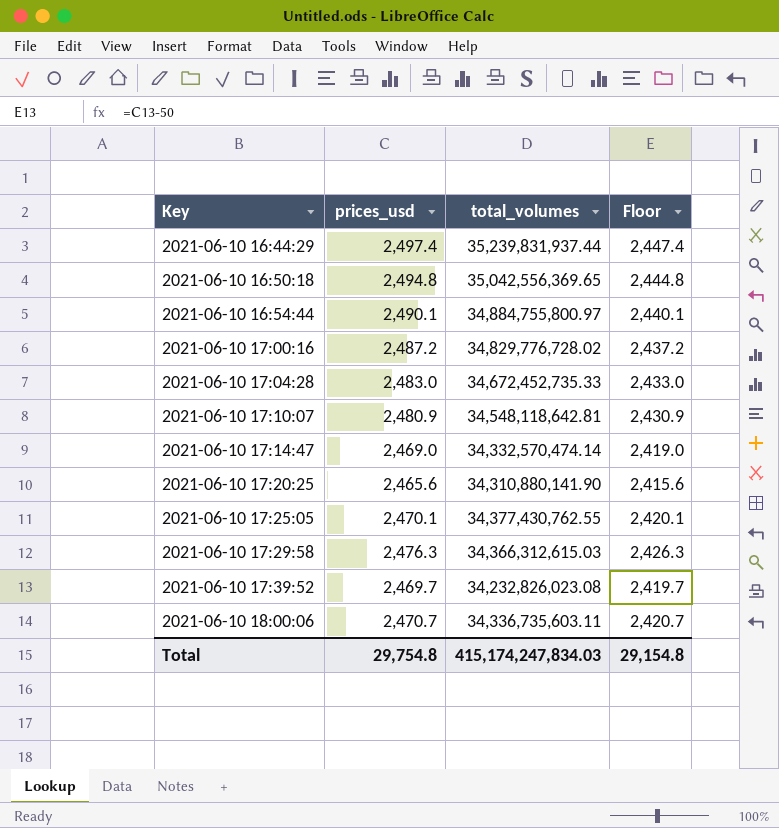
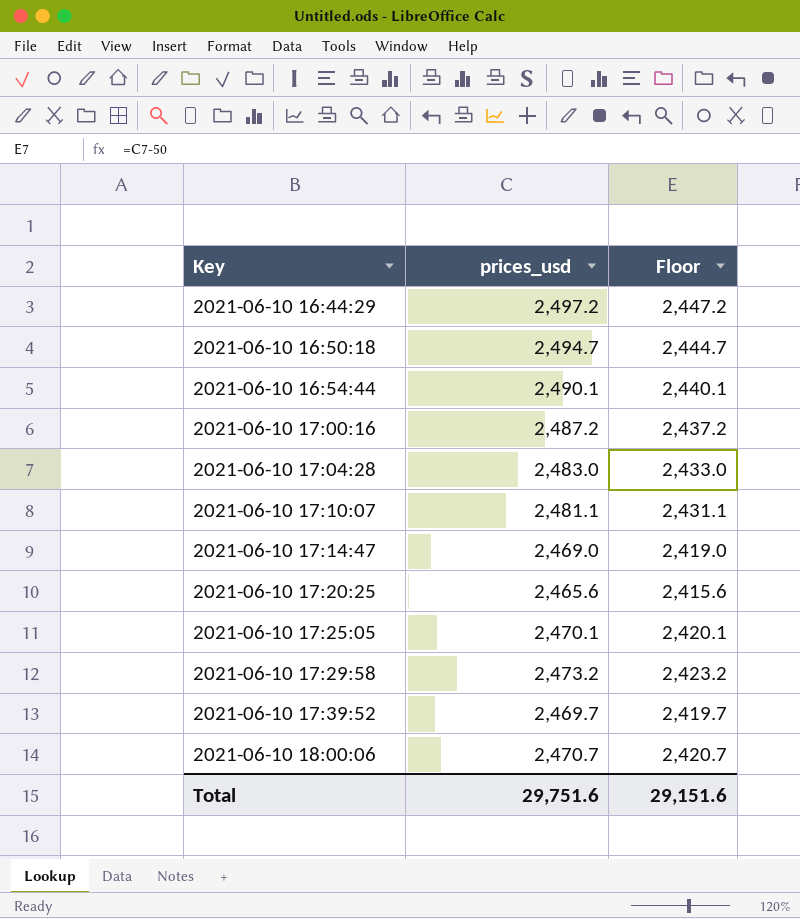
column total_volumes | position: 3 -> none
2021-06-10 16:44:29 | prices_usd: 2,497.4 -> 2,497.2
2021-06-10 16:44:29 | Floor: 2,447.4 -> 2,447.2
2021-06-10 16:50:18 | prices_usd: 2,494.8 -> 2,494.7
2021-06-10 16:50:18 | Floor: 2,444.8 -> 2,444.7
2021-06-10 17:10:07 | prices_usd: 2,480.9 -> 2,481.1
2021-06-10 17:10:07 | Floor: 2,430.9 -> 2,431.1
2021-06-10 17:29:58 | prices_usd: 2,476.3 -> 2,473.2
2021-06-10 17:29:58 | Floor: 2,426.3 -> 2,423.2
Total | prices_usd: 29,754.8 -> 29,751.6
Total | Floor: 29,154.8 -> 29,151.6

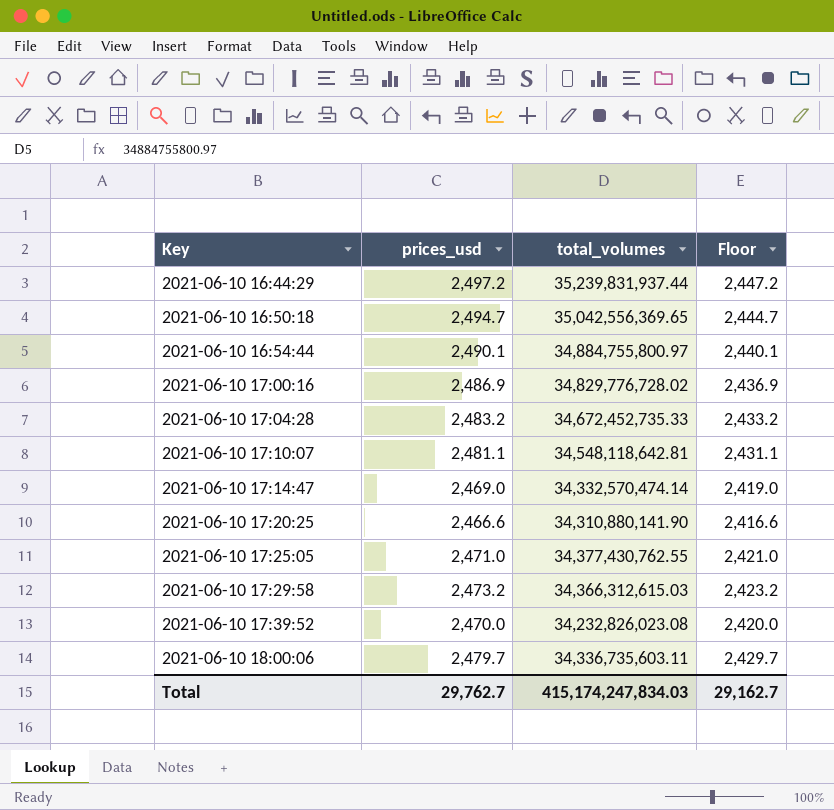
column total_volumes | position: none -> 3
2021-06-10 17:00:16 | prices_usd: 2,487.2 -> 2,486.9
2021-06-10 17:00:16 | Floor: 2,437.2 -> 2,436.9
2021-06-10 17:04:28 | prices_usd: 2,483.0 -> 2,483.2
2021-06-10 17:04:28 | Floor: 2,433.0 -> 2,433.2
2021-06-10 17:20:25 | prices_usd: 2,465.6 -> 2,466.6
2021-06-10 17:20:25 | Floor: 2,415.6 -> 2,416.6
2021-06-10 17:25:05 | prices_usd: 2,470.1 -> 2,471.0
2021-06-10 17:25:05 | Floor: 2,420.1 -> 2,421.0
2021-06-10 17:39:52 | prices_usd: 2,469.7 -> 2,470.0
2021-06-10 17:39:52 | Floor: 2,419.7 -> 2,420.0
2021-06-10 18:00:06 | prices_usd: 2,470.7 -> 2,479.7
2021-06-10 18:00:06 | Floor: 2,420.7 -> 2,429.7
Total | prices_usd: 29,751.6 -> 29,762.7
Total | Floor: 29,151.6 -> 29,162.7

